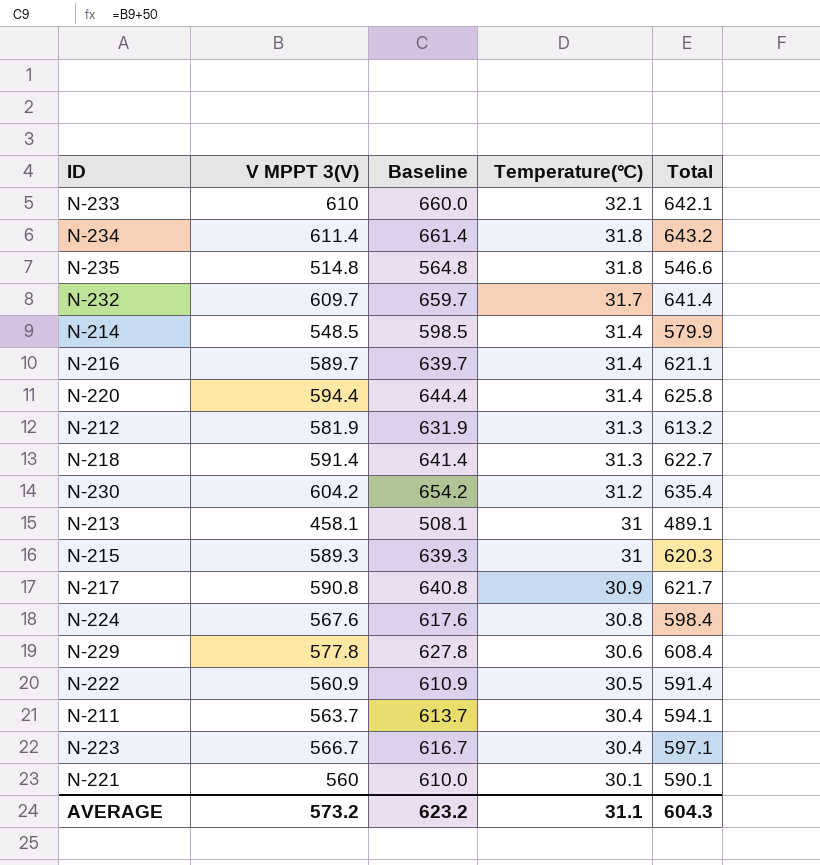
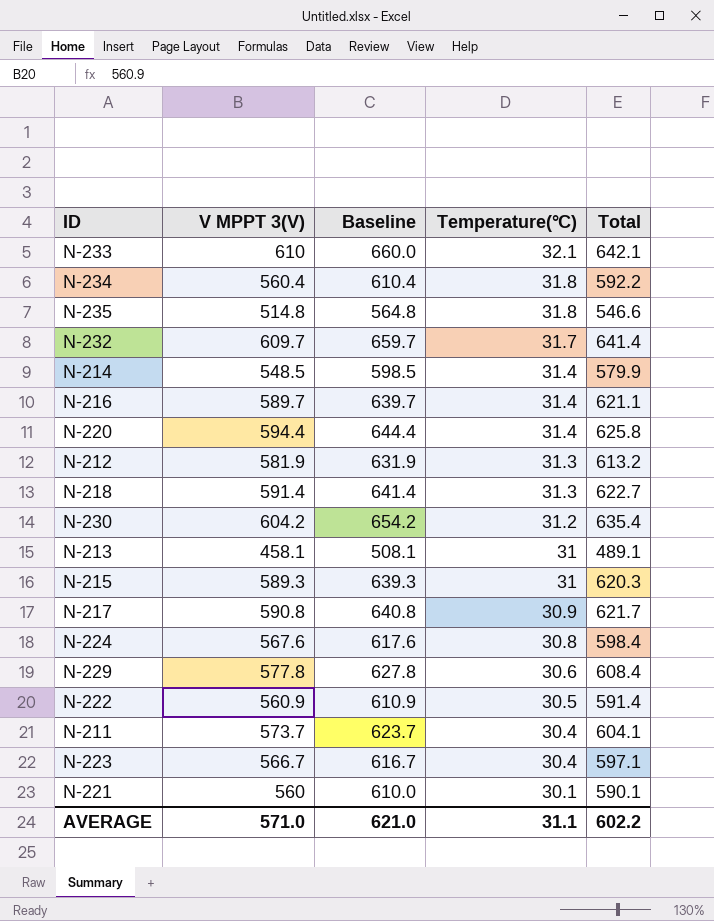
N-234 | V MPPT 3(V): 611.4 -> 560.4
N-234 | Baseline: 661.4 -> 610.4
N-234 | Total: 643.2 -> 592.2
N-211 | V MPPT 3(V): 563.7 -> 573.7
N-211 | Baseline: 613.7 -> 623.7
N-211 | Total: 594.1 -> 604.1
AVERAGE | V MPPT 3(V): 573.2 -> 571.0
AVERAGE | Baseline: 623.2 -> 621.0
AVERAGE | Total: 604.3 -> 602.2

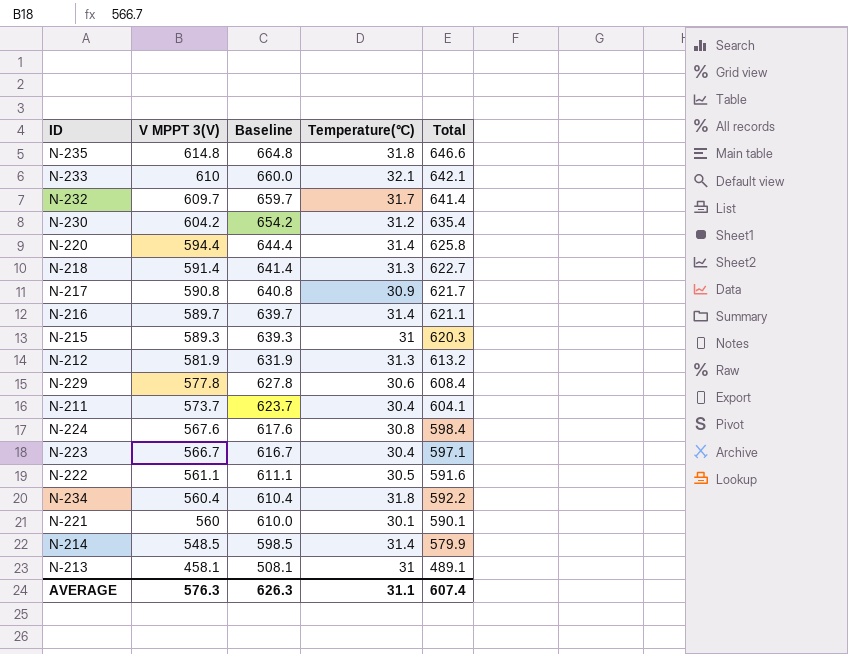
row order: Temperature(℃) descending -> V MPPT 3(V) descending
N-235 | V MPPT 3(V): 514.8 -> 614.8
N-235 | Baseline: 564.8 -> 664.8
N-235 | Total: 546.6 -> 646.6
N-222 | V MPPT 3(V): 560.9 -> 561.1
N-222 | Baseline: 610.9 -> 611.1
N-222 | Total: 591.4 -> 591.6
AVERAGE | V MPPT 3(V): 571.0 -> 576.3
AVERAGE | Baseline: 621.0 -> 626.3
AVERAGE | Total: 602.2 -> 607.4

